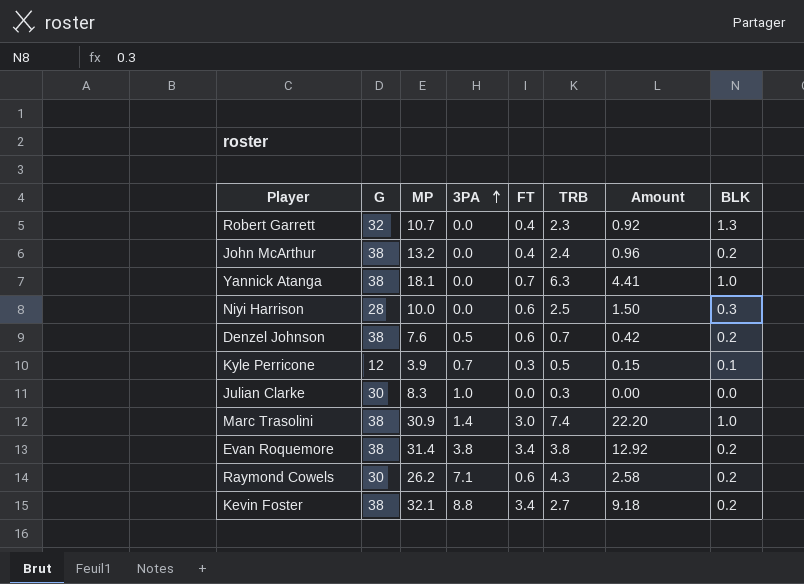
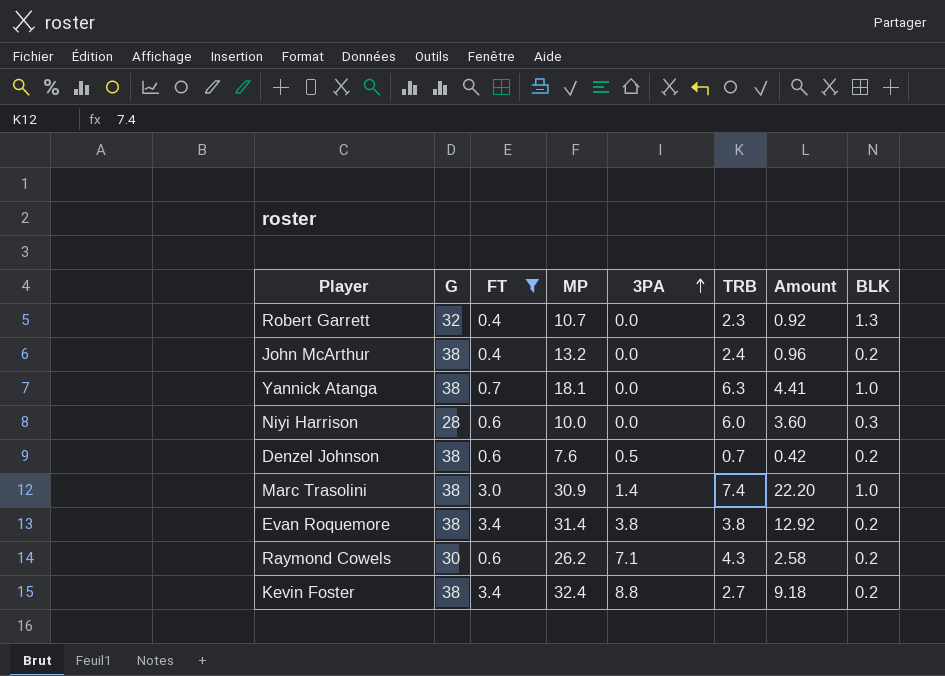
filter: none -> FT >= 0.4
column FT | position: 5 -> 3
Niyi Harrison | TRB: 2.5 -> 6.0
Niyi Harrison | Amount: 1.50 -> 3.60
Kevin Foster | MP: 32.1 -> 32.4

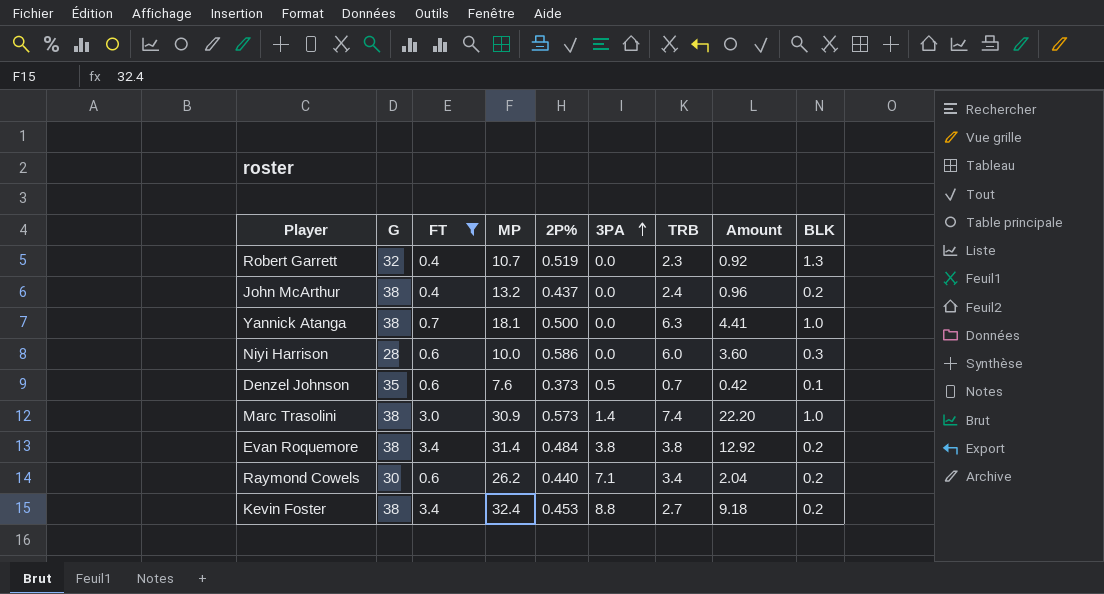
column 2P% | position: none -> 5
Denzel Johnson | G: 38 -> 35
Denzel Johnson | BLK: 0.2 -> 0.1
Raymond Cowels | TRB: 4.3 -> 3.4
Raymond Cowels | Amount: 2.58 -> 2.04

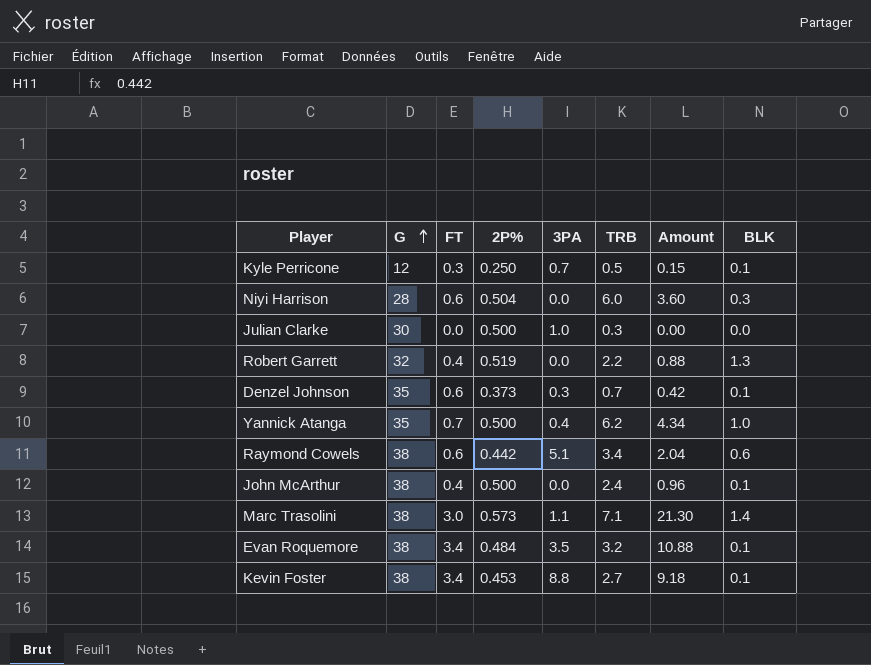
filter: FT >= 0.4 -> none
row order: 3PA ascending -> G ascending
column MP | position: 4 -> none
Niyi Harrison | 2P%: 0.586 -> 0.504
Robert Garrett | TRB: 2.3 -> 2.2
Robert Garrett | Amount: 0.92 -> 0.88
Denzel Johnson | 3PA: 0.5 -> 0.3
Yannick Atanga | G: 38 -> 35
Yannick Atanga | 3PA: 0.0 -> 0.4
Yannick Atanga | TRB: 6.3 -> 6.2
Yannick Atanga | Amount: 4.41 -> 4.34
Raymond Cowels | G: 30 -> 38
Raymond Cowels | 2P%: 0.440 -> 0.442
Raymond Cowels | 3PA: 7.1 -> 5.1
Raymond Cowels | BLK: 0.2 -> 0.6
John McArthur | 2P%: 0.437 -> 0.500
John McArthur | BLK: 0.2 -> 0.1
Marc Trasolini | 3PA: 1.4 -> 1.1
Marc Trasolini | TRB: 7.4 -> 7.1
Marc Trasolini | Amount: 22.20 -> 21.30
Marc Trasolini | BLK: 1.0 -> 1.4
Evan Roquemore | 3PA: 3.8 -> 3.5
Evan Roquemore | TRB: 3.8 -> 3.2
Evan Roquemore | Amount: 12.92 -> 10.88
Evan Roquemore | BLK: 0.2 -> 0.1
Kevin Foster | BLK: 0.2 -> 0.1

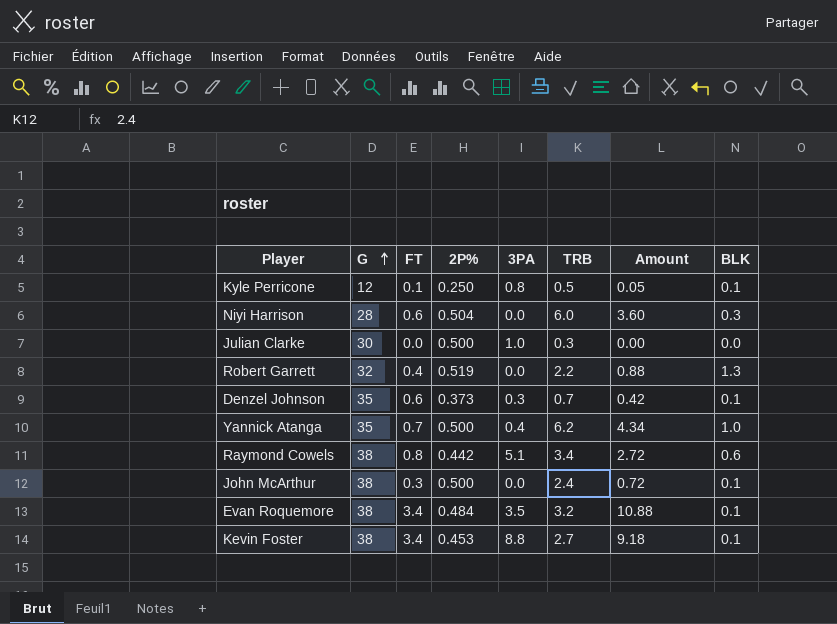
row Marc Trasolini: 38 | 3.0 | 0.573 | 1.1 | 7.1 | 21.30 | 1.4 -> none
Kyle Perricone | FT: 0.3 -> 0.1
Kyle Perricone | 3PA: 0.7 -> 0.8
Kyle Perricone | Amount: 0.15 -> 0.05
Raymond Cowels | FT: 0.6 -> 0.8
Raymond Cowels | Amount: 2.04 -> 2.72
John McArthur | FT: 0.4 -> 0.3
John McArthur | Amount: 0.96 -> 0.72

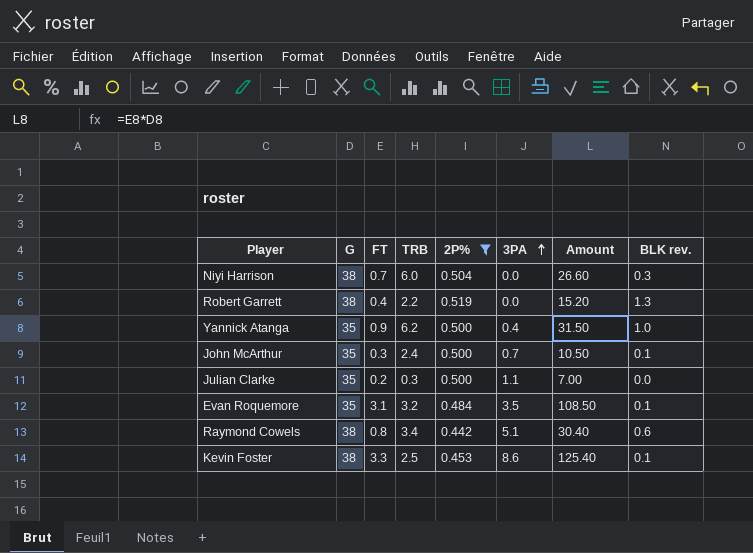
filter: none -> 2P% >= 0.442
row order: G ascending -> 3PA ascending
column TRB | position: 6 -> 4
column Amount | formula: [FT] * [TRB] -> [G] * [FT]
column name: BLK -> BLK rev.
Niyi Harrison | G: 28 -> 38
Niyi Harrison | FT: 0.6 -> 0.7
Robert Garrett | G: 32 -> 38
Yannick Atanga | FT: 0.7 -> 0.9
John McArthur | G: 38 -> 35
John McArthur | 3PA: 0.0 -> 0.7
Julian Clarke | G: 30 -> 35
Julian Clarke | FT: 0.0 -> 0.2
Julian Clarke | 3PA: 1.0 -> 1.1
Evan Roquemore | G: 38 -> 35
Evan Roquemore | FT: 3.4 -> 3.1
Kevin Foster | FT: 3.4 -> 3.3
Kevin Foster | TRB: 2.7 -> 2.5
Kevin Foster | 3PA: 8.8 -> 8.6

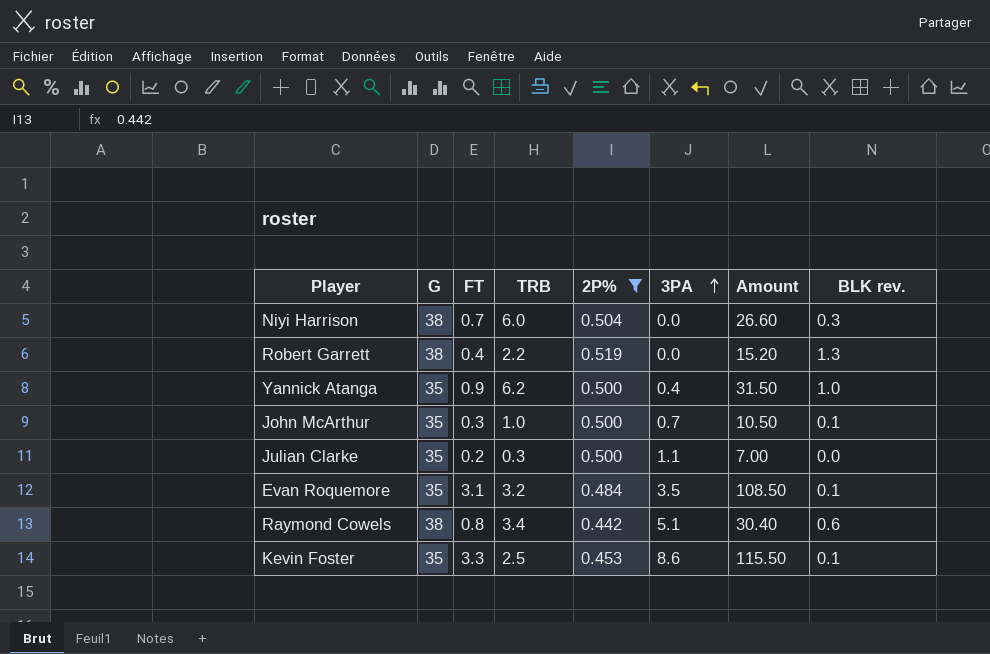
John McArthur | TRB: 2.4 -> 1.0
Kevin Foster | G: 38 -> 35
Kevin Foster | Amount: 125.40 -> 115.50

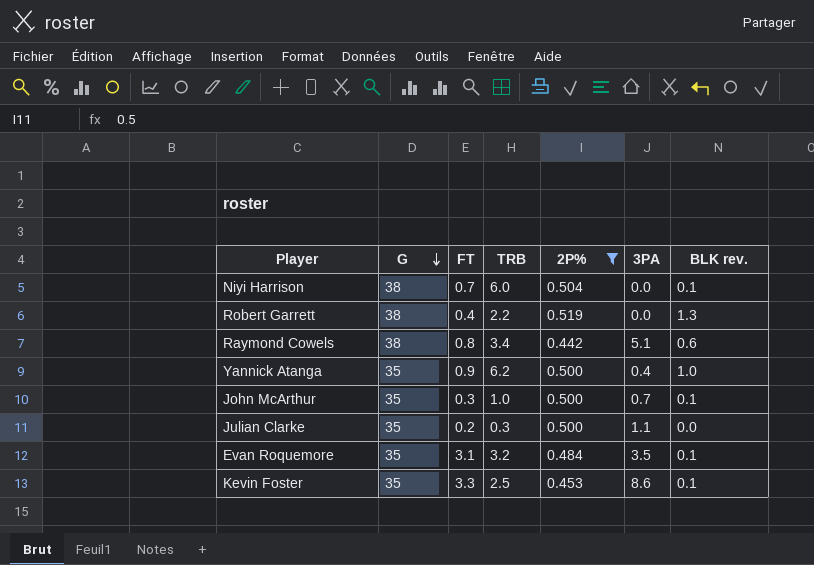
row order: 3PA ascending -> G descending
column Amount | formula: [G] * [FT] -> none
Niyi Harrison | BLK rev.: 0.3 -> 0.1

